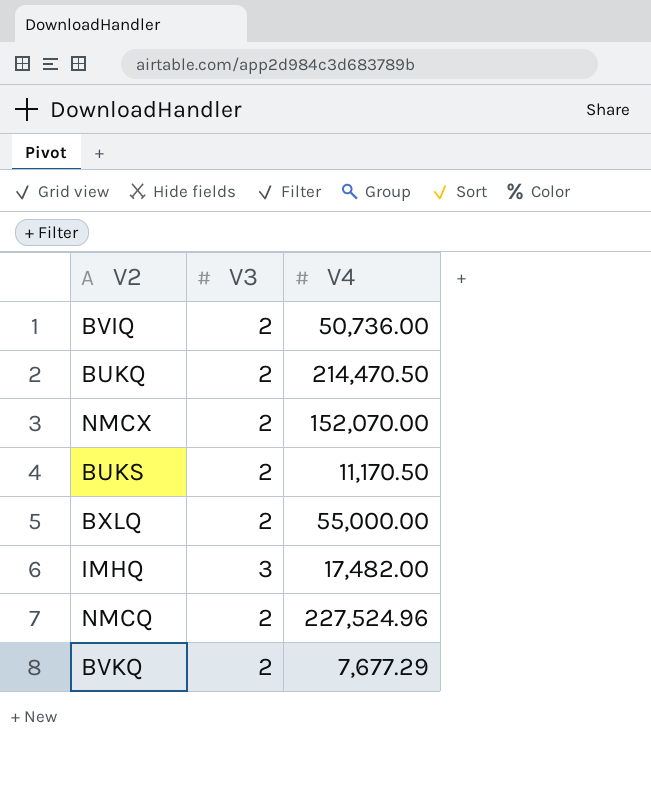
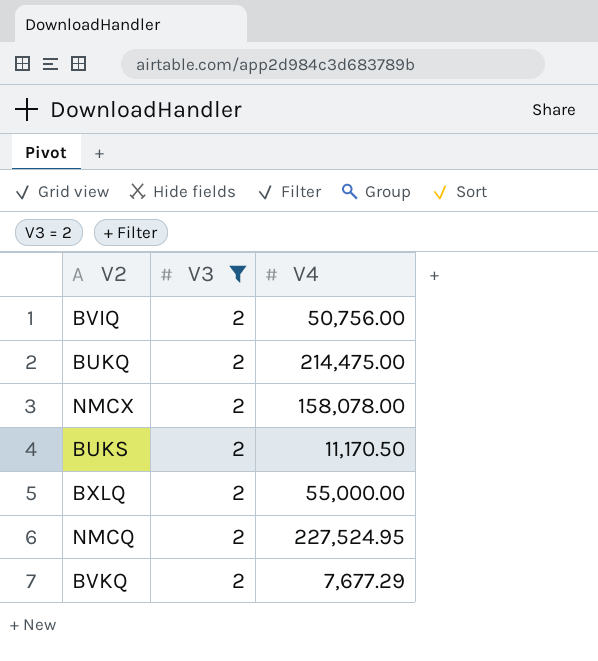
filter: none -> V3 = 2
BVIQ | V4: 50,736.00 -> 50,756.00
BUKQ | V4: 214,470.50 -> 214,475.00
NMCX | V4: 152,070.00 -> 158,078.00
NMCQ | V4: 227,524.96 -> 227,524.95

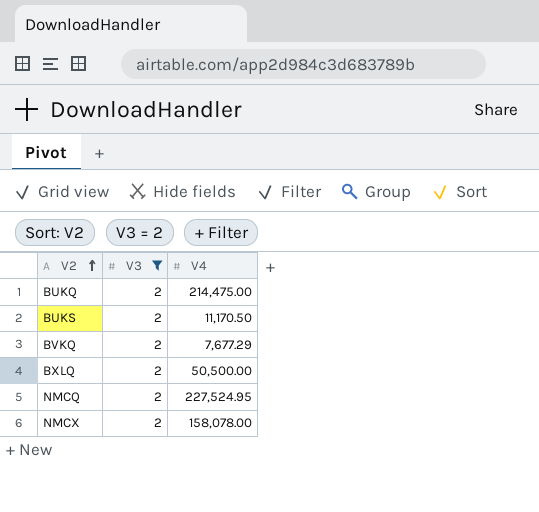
row order: none -> V2 ascending
row BVIQ: 2 | 50,756.00 -> none
BXLQ | V4: 55,000.00 -> 50,500.00

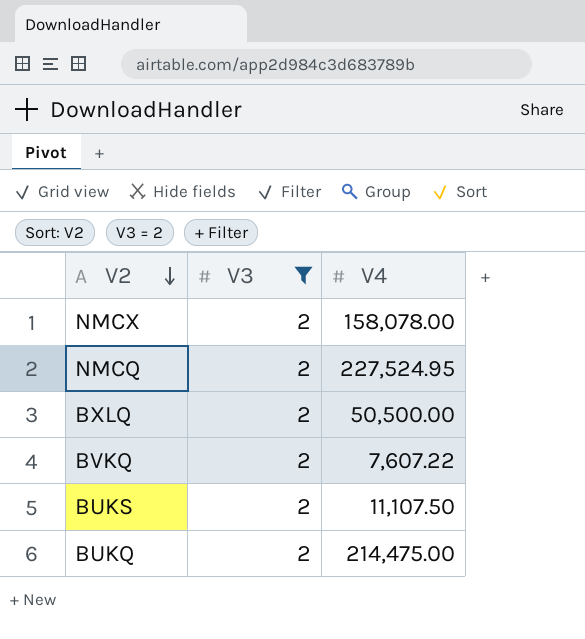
row order: V2 ascending -> V2 descending
BVKQ | V4: 7,677.29 -> 7,607.22
BUKS | V4: 11,170.50 -> 11,107.50

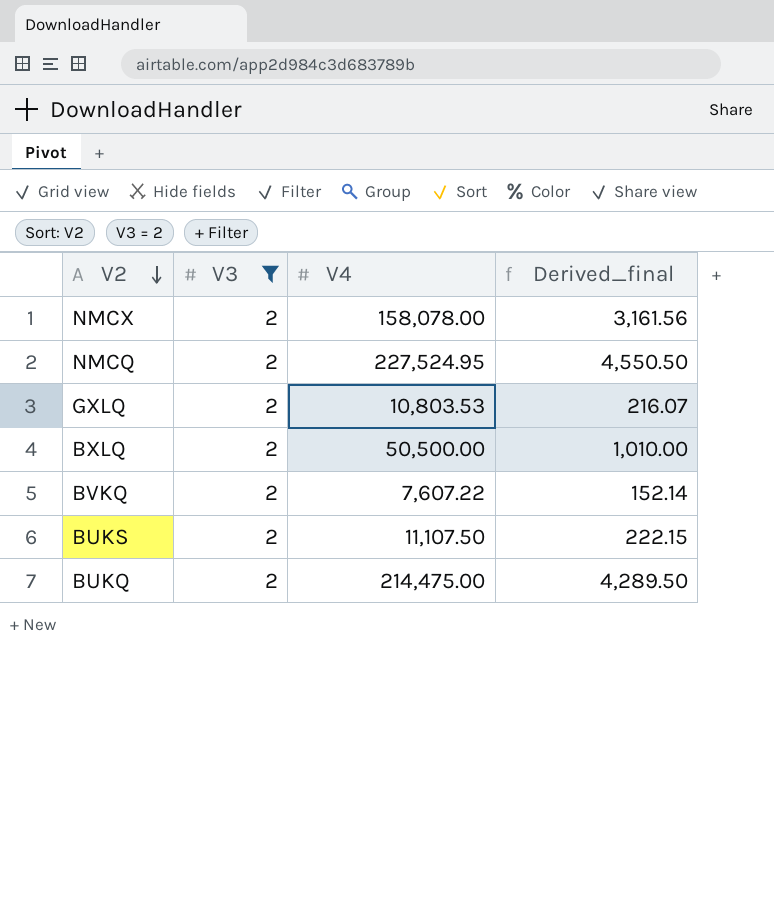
column Derived_final | formula: none -> [V4] * 0.02
row GXLQ: none -> 2 | 10,803.53 | 216.07

